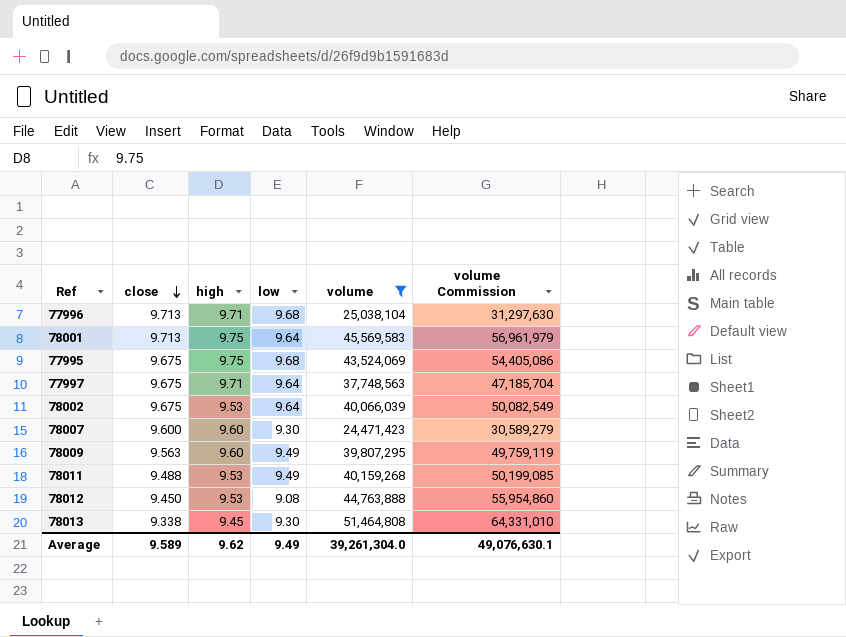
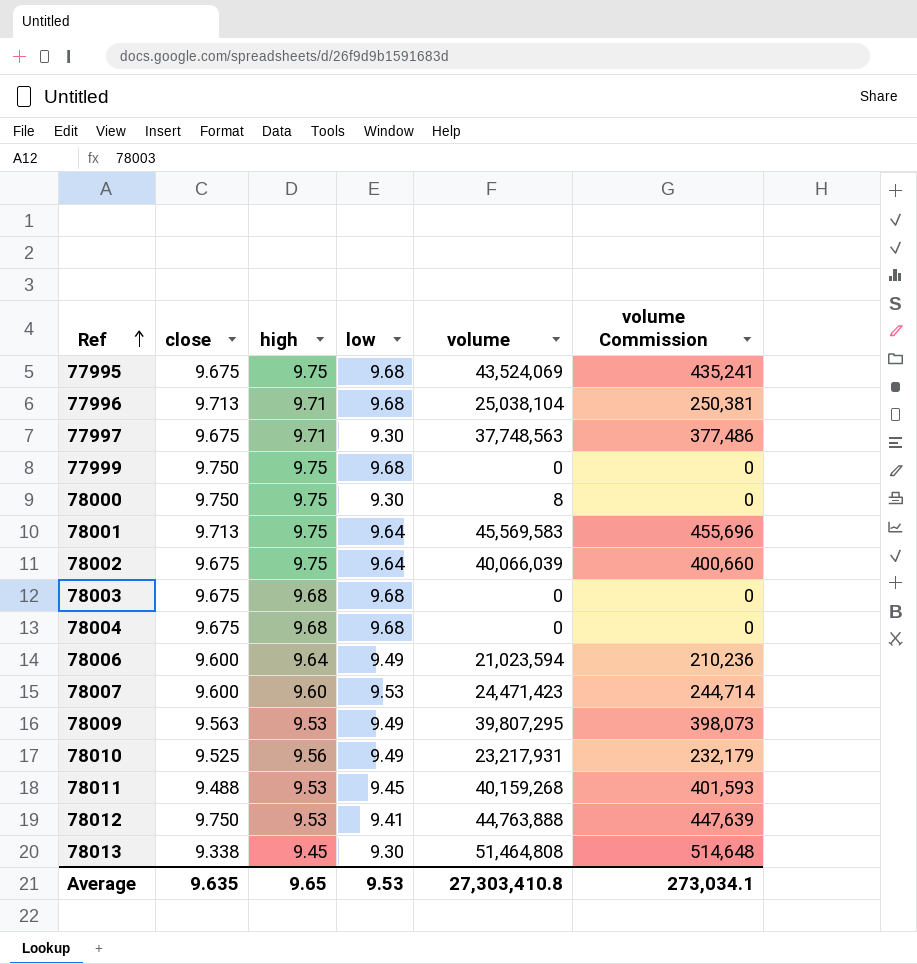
filter: volume >= 24,471,423 -> none
row order: close descending -> Ref ascending
column volume Commission | formula: [volume] * 1.25 -> [volume] * 0.01
77997 | low: 9.64 -> 9.30
78002 | high: 9.53 -> 9.75
78007 | low: 9.30 -> 9.53
78009 | high: 9.60 -> 9.53
78011 | low: 9.49 -> 9.45
78012 | close: 9.450 -> 9.750
78012 | low: 9.08 -> 9.41
Average | close: 9.589 -> 9.635
Average | high: 9.62 -> 9.65
Average | low: 9.49 -> 9.53
Average | volume: 39,261,304.0 -> 27,303,410.8
Average | volume Commission: 49,076,630.1 -> 273,034.1

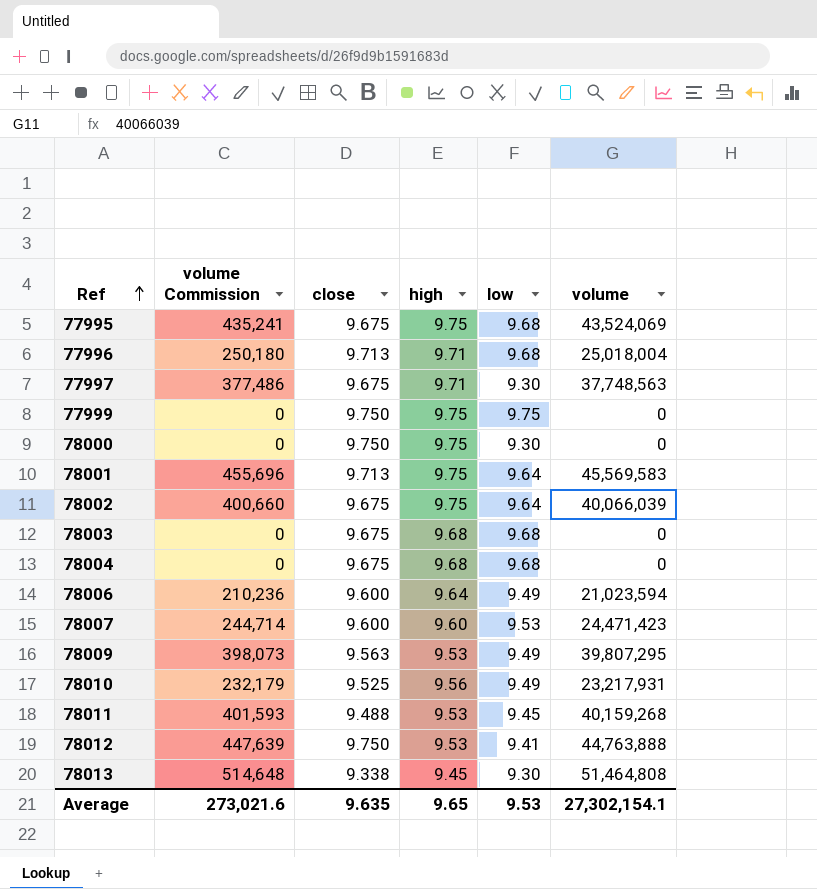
column volume Commission | position: 6 -> 2
77996 | volume Commission: 250,381 -> 250,180
77996 | volume: 25,038,104 -> 25,018,004
77999 | low: 9.68 -> 9.75
78000 | volume: 8 -> 0
Average | volume Commission: 273,034.1 -> 273,021.6
Average | volume: 27,303,410.8 -> 27,302,154.1

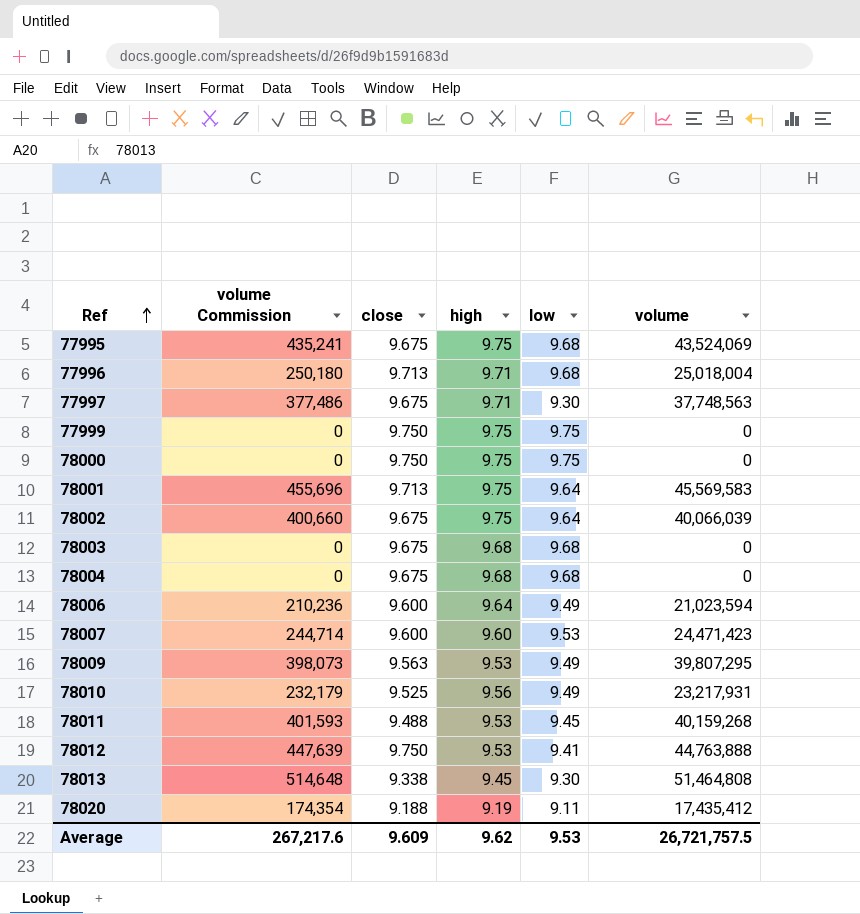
78000 | low: 9.30 -> 9.75
row 78020: none -> 174,354 | 9.188 | 9.19 | 9.11 | 17,435,412
Average | volume Commission: 273,021.6 -> 267,217.6
Average | close: 9.635 -> 9.609
Average | high: 9.65 -> 9.62
Average | volume: 27,302,154.1 -> 26,721,757.5

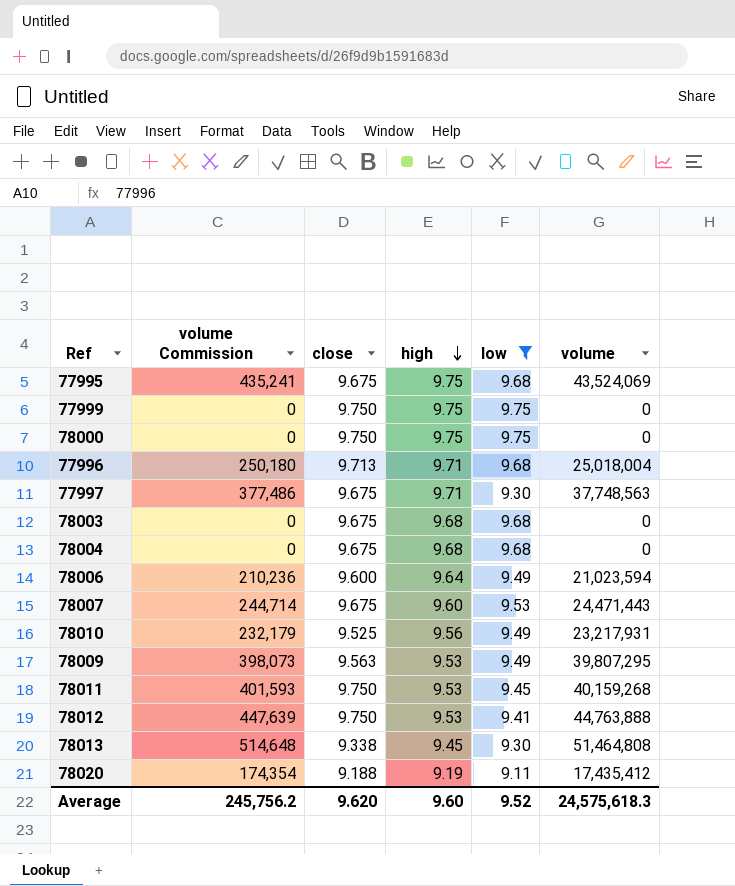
filter: none -> low != 9.64
row order: Ref ascending -> high descending
78007 | close: 9.600 -> 9.675
78007 | volume: 24,471,423 -> 24,471,443
78011 | close: 9.488 -> 9.750
Average | volume Commission: 267,217.6 -> 245,756.2
Average | close: 9.609 -> 9.620
Average | high: 9.62 -> 9.60
Average | low: 9.53 -> 9.52
Average | volume: 26,721,757.5 -> 24,575,618.3

